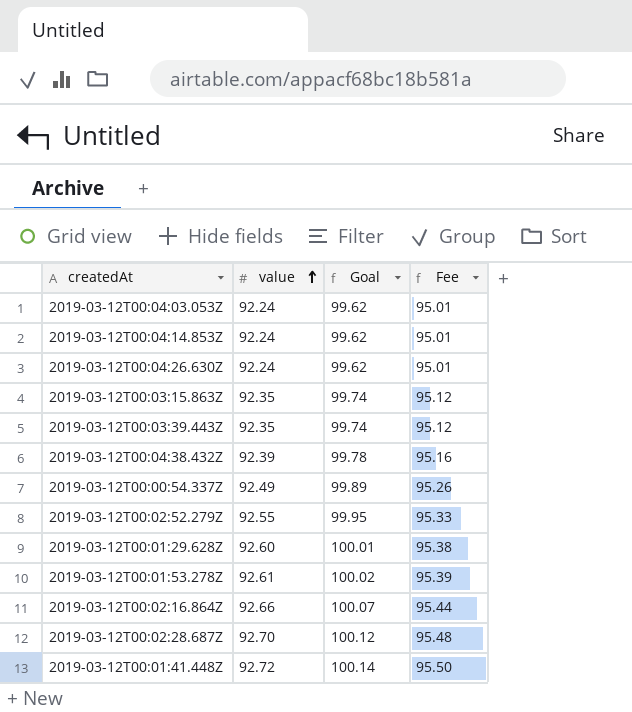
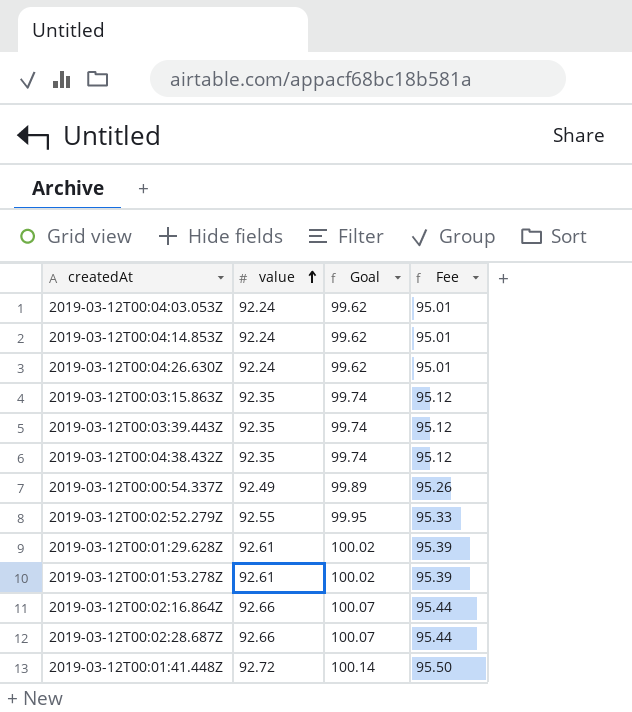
2019-03-12T00:04:38.432Z | value: 92.39 -> 92.35
2019-03-12T00:04:38.432Z | Goal: 99.78 -> 99.74
2019-03-12T00:04:38.432Z | Fee: 95.16 -> 95.12
2019-03-12T00:01:29.628Z | value: 92.60 -> 92.61
2019-03-12T00:01:29.628Z | Goal: 100.01 -> 100.02
2019-03-12T00:01:29.628Z | Fee: 95.38 -> 95.39
2019-03-12T00:02:28.687Z | value: 92.70 -> 92.66
2019-03-12T00:02:28.687Z | Goal: 100.12 -> 100.07
2019-03-12T00:02:28.687Z | Fee: 95.48 -> 95.44

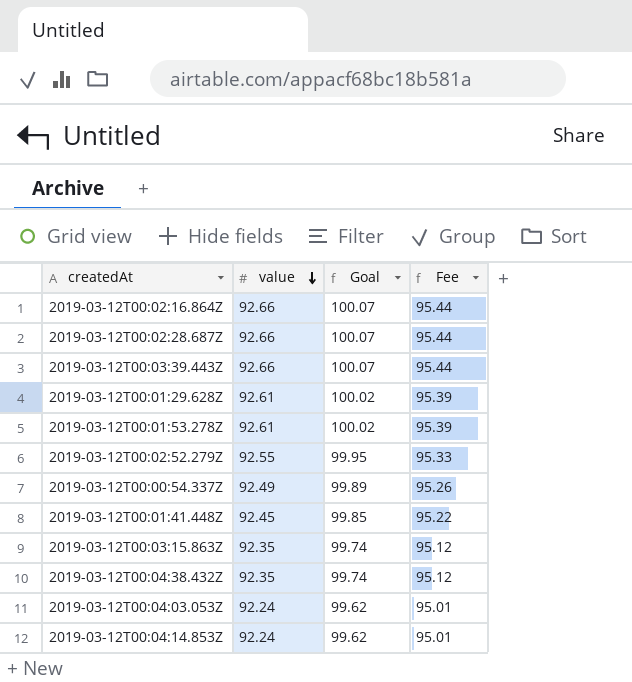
row order: value ascending -> value descending
row 2019-03-12T00:04:26.630Z: 92.24 | 99.62 | 95.01 -> none
2019-03-12T00:03:39.443Z | value: 92.35 -> 92.66
2019-03-12T00:03:39.443Z | Goal: 99.74 -> 100.07
2019-03-12T00:03:39.443Z | Fee: 95.12 -> 95.44
2019-03-12T00:01:41.448Z | value: 92.72 -> 92.45
2019-03-12T00:01:41.448Z | Goal: 100.14 -> 99.85
2019-03-12T00:01:41.448Z | Fee: 95.50 -> 95.22

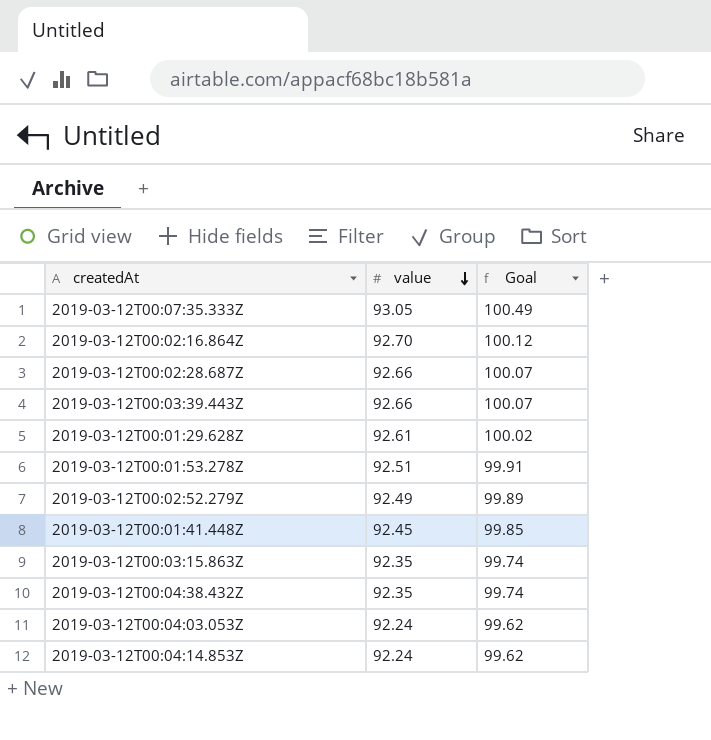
column Fee | formula: [value] * 1.03 -> none
row 2019-03-12T00:00:54.337Z: 92.49 | 99.89 | 95.26 -> none
row 2019-03-12T00:07:35.333Z: none -> 93.05 | 100.49
2019-03-12T00:02:16.864Z | value: 92.66 -> 92.70
2019-03-12T00:02:16.864Z | Goal: 100.07 -> 100.12
2019-03-12T00:01:53.278Z | value: 92.61 -> 92.51
2019-03-12T00:01:53.278Z | Goal: 100.02 -> 99.91
2019-03-12T00:02:52.279Z | value: 92.55 -> 92.49
2019-03-12T00:02:52.279Z | Goal: 99.95 -> 99.89

